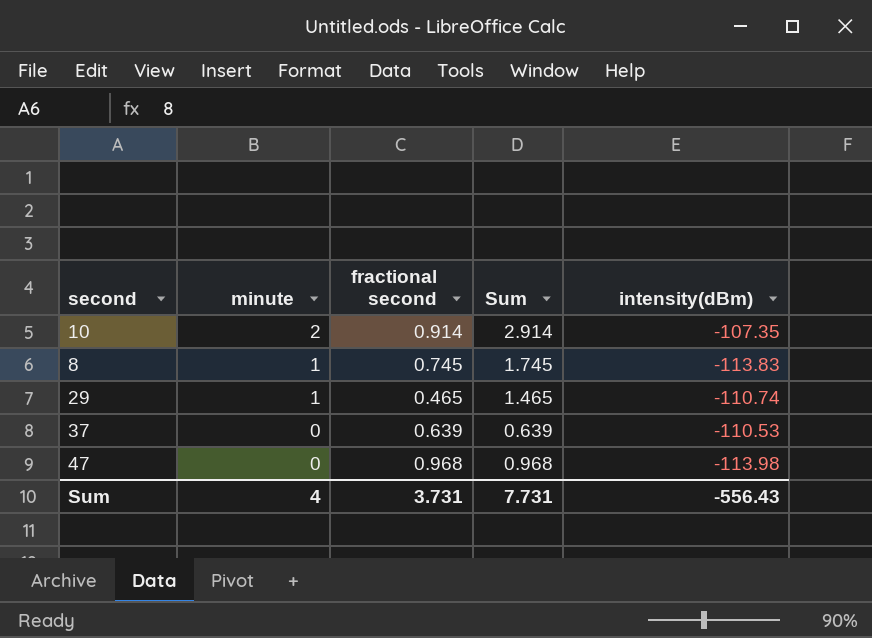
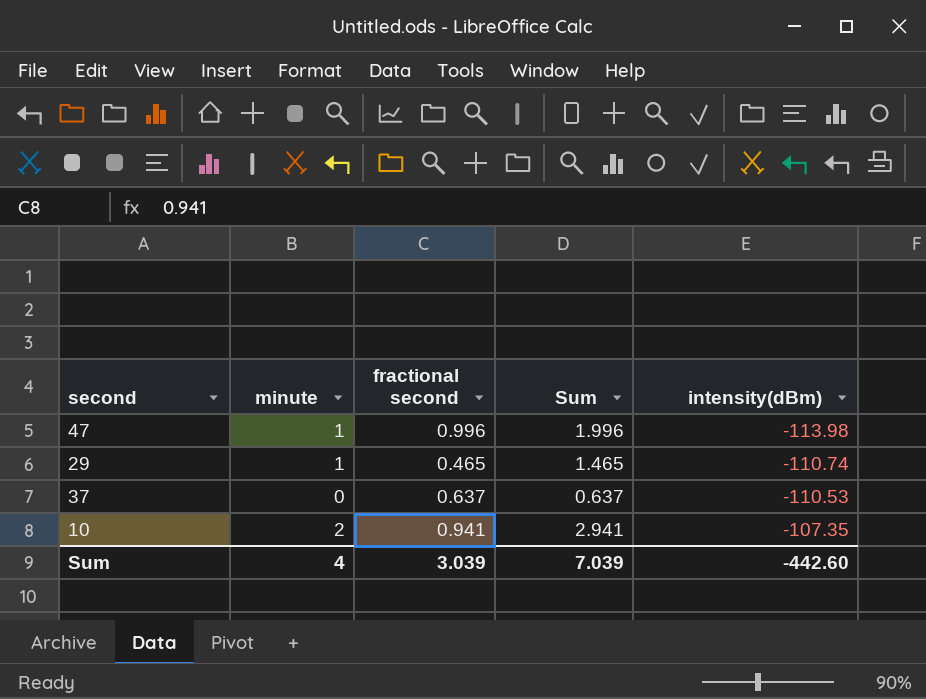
row order: minute descending -> intensity(dBm) ascending
row 8: 1 | 0.745 | 1.745 | -113.83 -> none
47 | minute: 0 -> 1
47 | fractional second: 0.968 -> 0.996
47 | Sum: 0.968 -> 1.996
37 | fractional second: 0.639 -> 0.637
37 | Sum: 0.639 -> 0.637
10 | fractional second: 0.914 -> 0.941
10 | Sum: 2.914 -> 2.941
Sum | fractional second: 3.731 -> 3.039
Sum | Sum: 7.731 -> 7.039
Sum | intensity(dBm): -556.43 -> -442.60

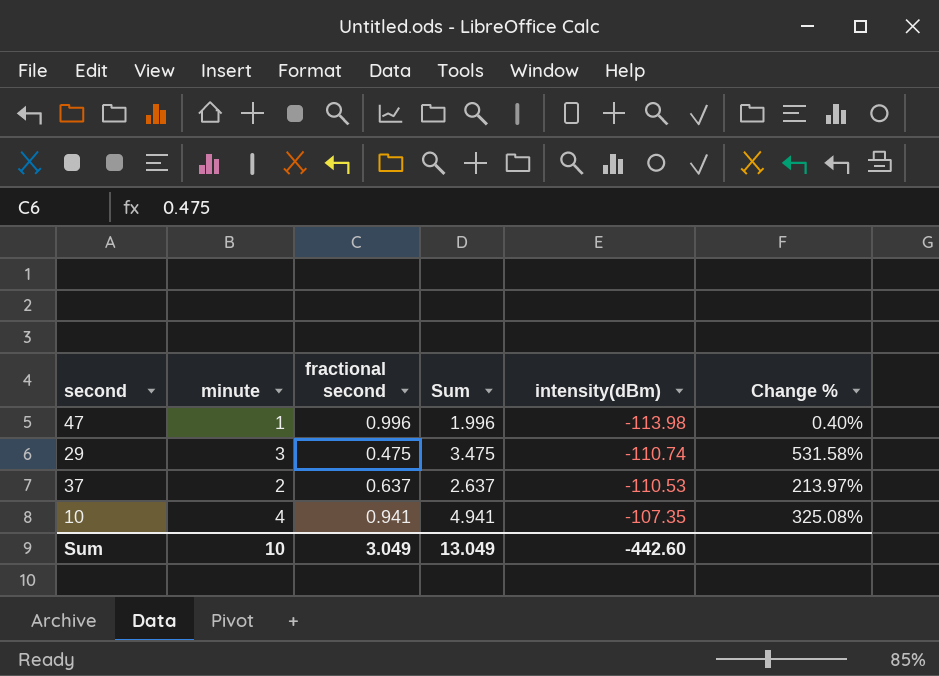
column Change % | formula: none -> ([minute] - [fractional second]) / [fractional second]
29 | minute: 1 -> 3
29 | fractional second: 0.465 -> 0.475
29 | Sum: 1.465 -> 3.475
37 | minute: 0 -> 2
37 | Sum: 0.637 -> 2.637
10 | minute: 2 -> 4
10 | Sum: 2.941 -> 4.941
Sum | minute: 4 -> 10
Sum | fractional second: 3.039 -> 3.049
Sum | Sum: 7.039 -> 13.049

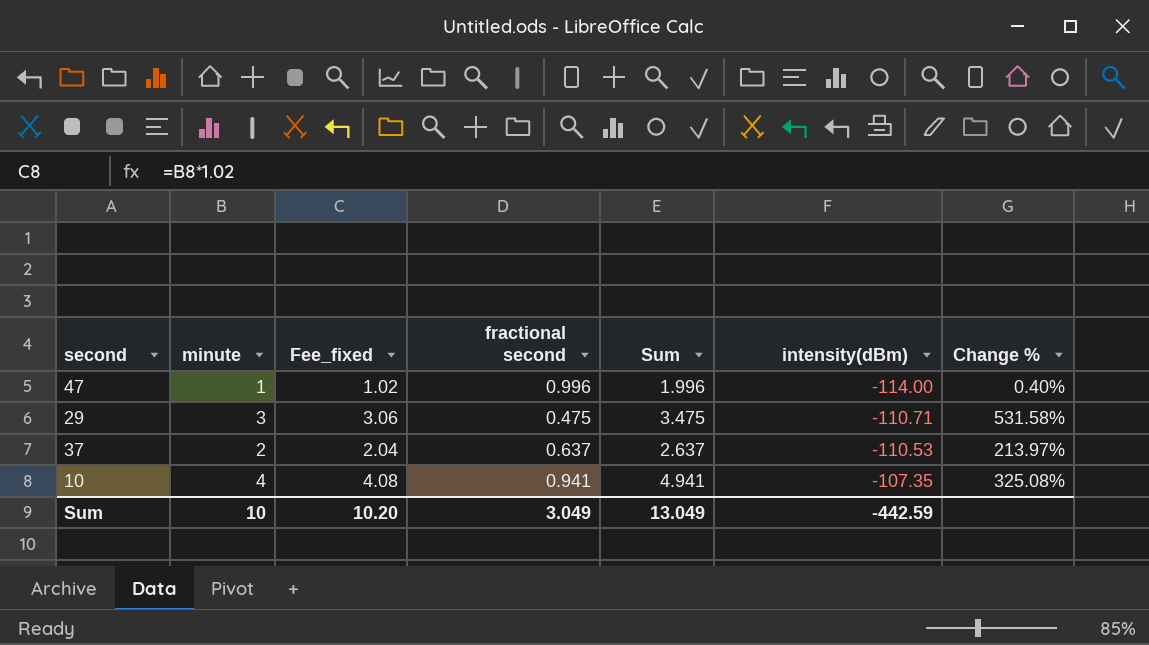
column Fee_fixed | formula: none -> [minute] * 1.02
47 | intensity(dBm): -113.98 -> -114.00
29 | intensity(dBm): -110.74 -> -110.71
Sum | intensity(dBm): -442.60 -> -442.59

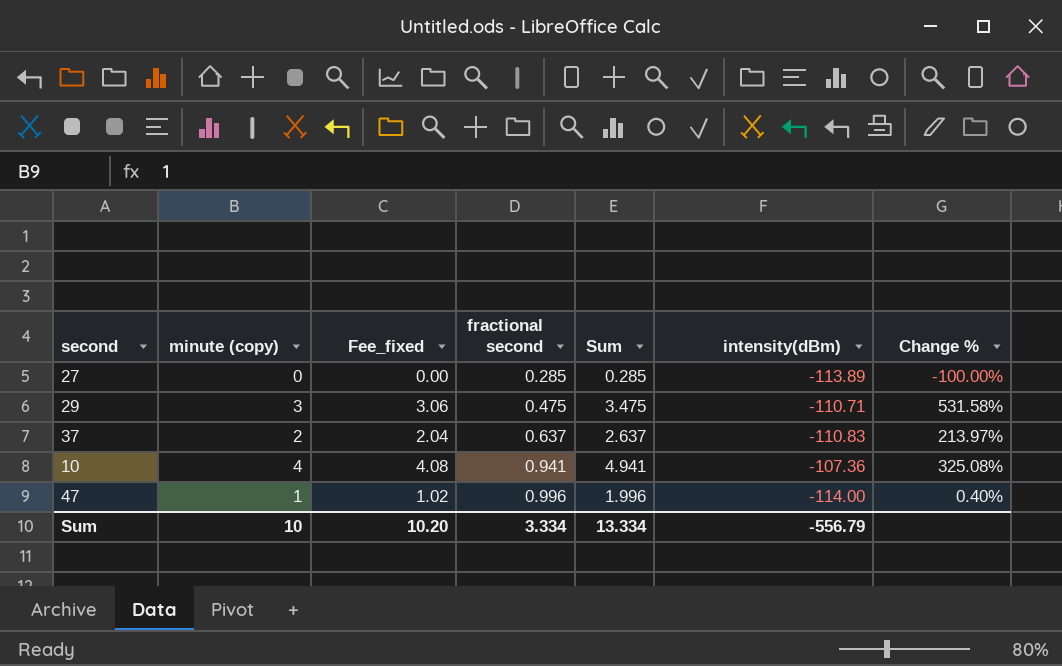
row order: intensity(dBm) ascending -> fractional second ascending
column name: minute -> minute (copy)
row 27: none -> 0 | 0.00 | 0.285 | 0.285 | -113.89 | -100.00%
37 | intensity(dBm): -110.53 -> -110.83
10 | intensity(dBm): -107.35 -> -107.36
Sum | fractional second: 3.049 -> 3.334
Sum | Sum: 13.049 -> 13.334
Sum | intensity(dBm): -442.59 -> -556.79

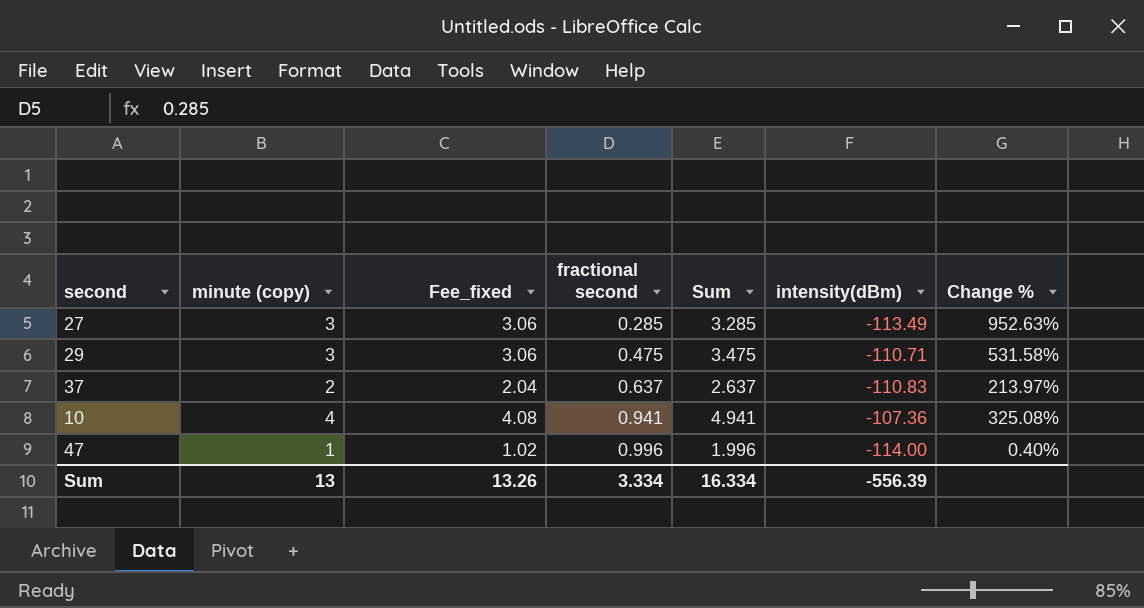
27 | minute (copy): 0 -> 3
27 | Fee_fixed: 0.00 -> 3.06
27 | Sum: 0.285 -> 3.285
27 | intensity(dBm): -113.89 -> -113.49
27 | Change %: -100.00% -> 952.63%
Sum | minute (copy): 10 -> 13
Sum | Fee_fixed: 10.20 -> 13.26
Sum | Sum: 13.334 -> 16.334
Sum | intensity(dBm): -556.79 -> -556.39

